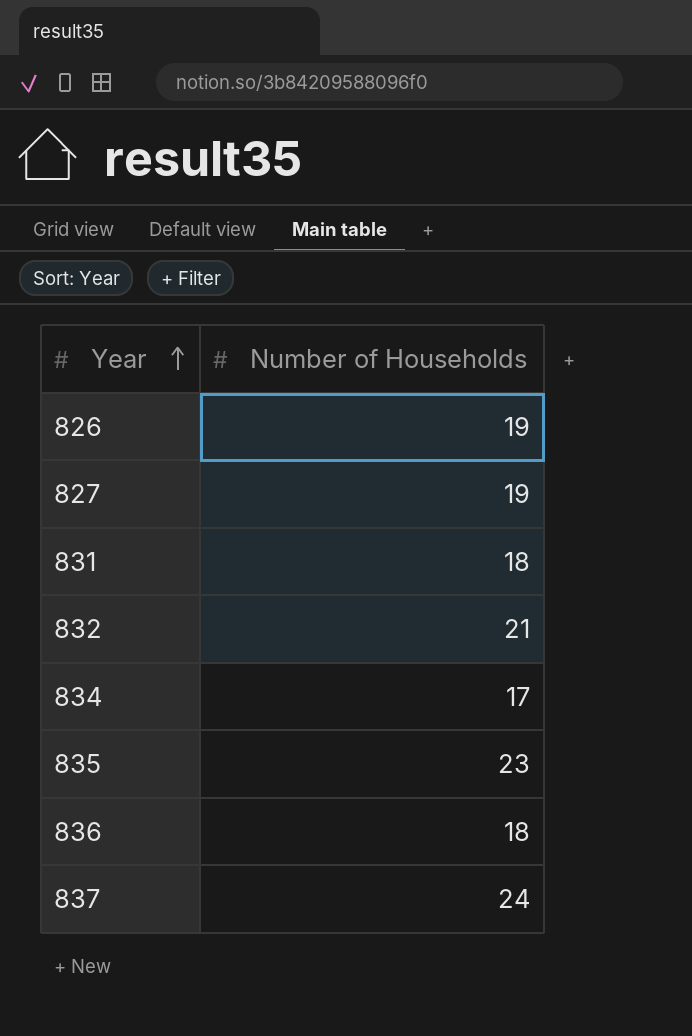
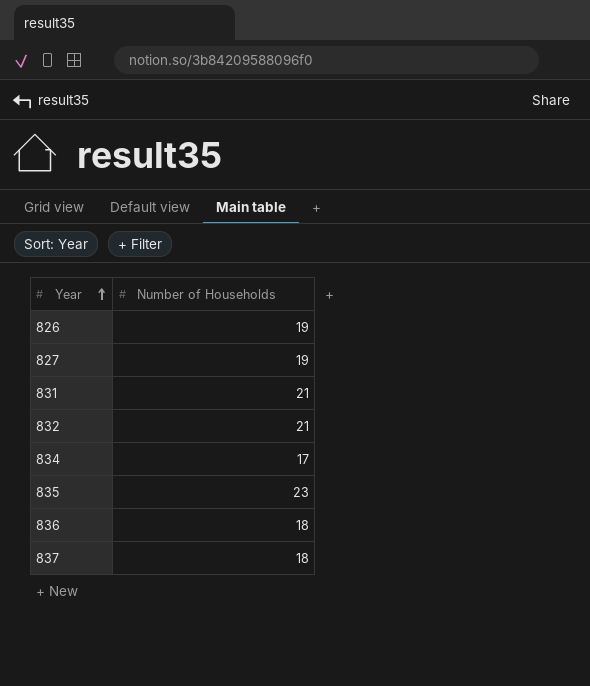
831 | Number of Households: 18 -> 21
837 | Number of Households: 24 -> 18

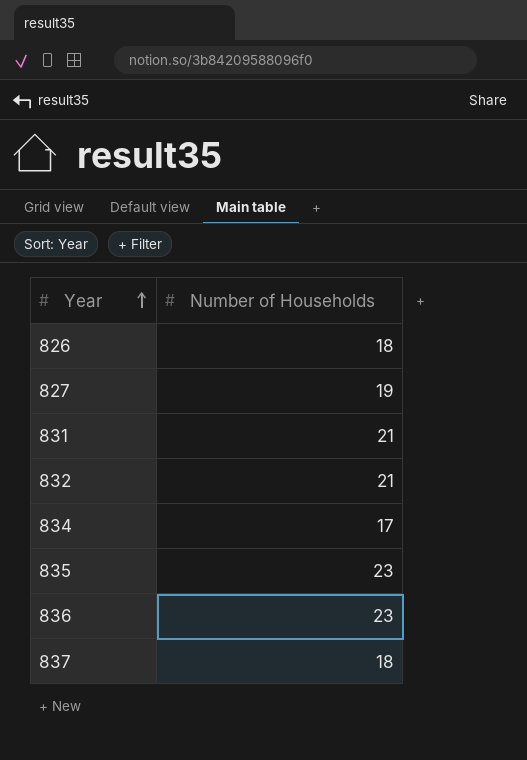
826 | Number of Households: 19 -> 18
836 | Number of Households: 18 -> 23

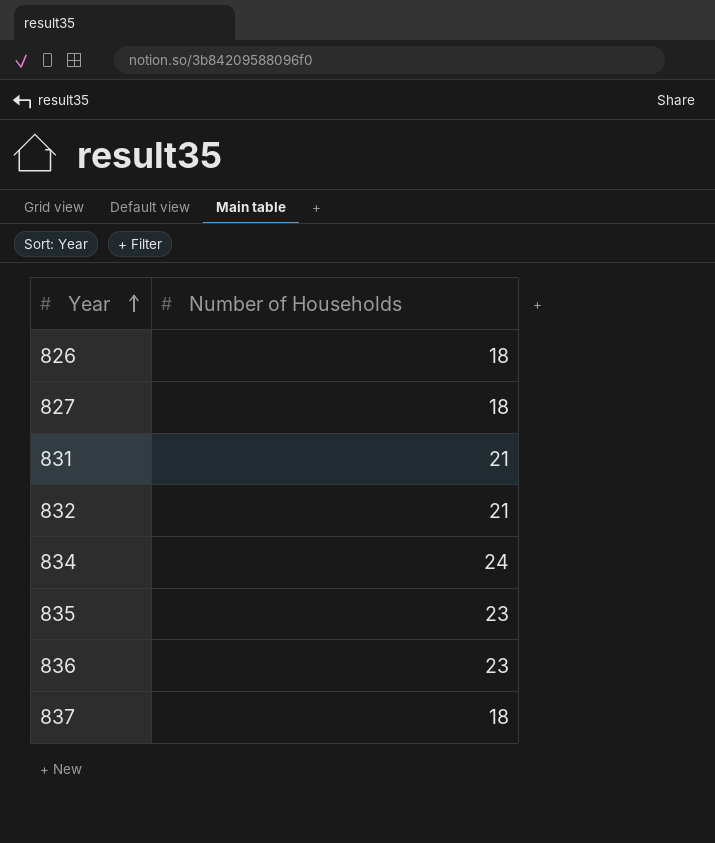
827 | Number of Households: 19 -> 18
834 | Number of Households: 17 -> 24

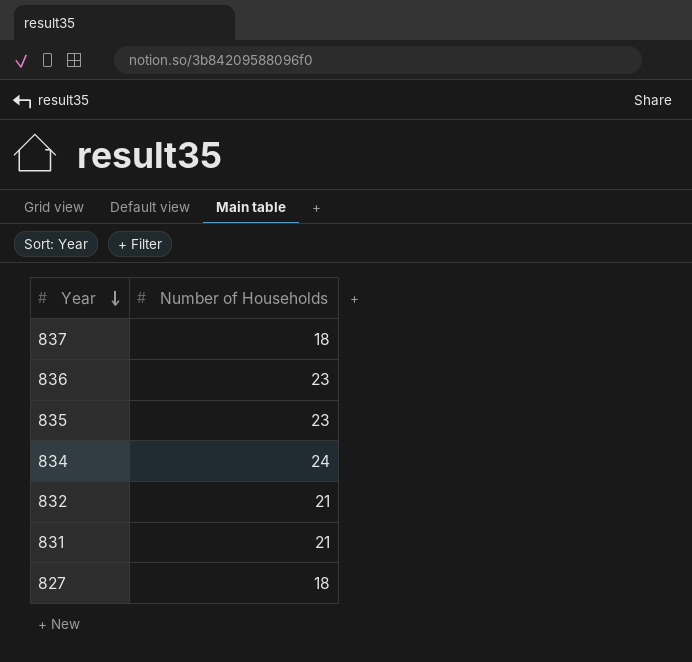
row order: Year ascending -> Year descending
row 826: 18 -> none

